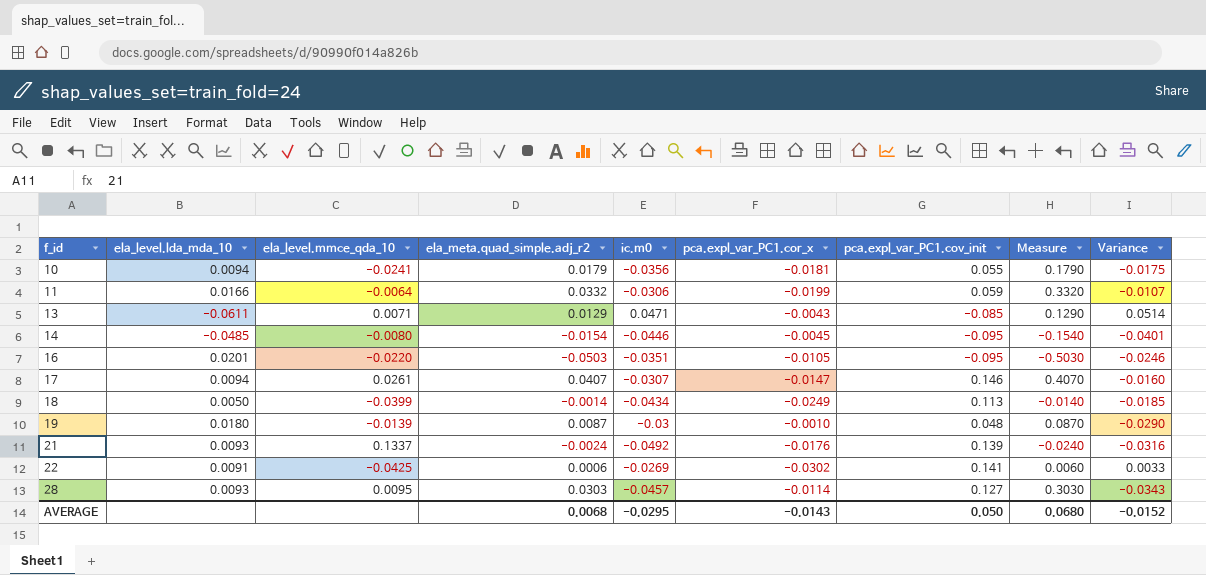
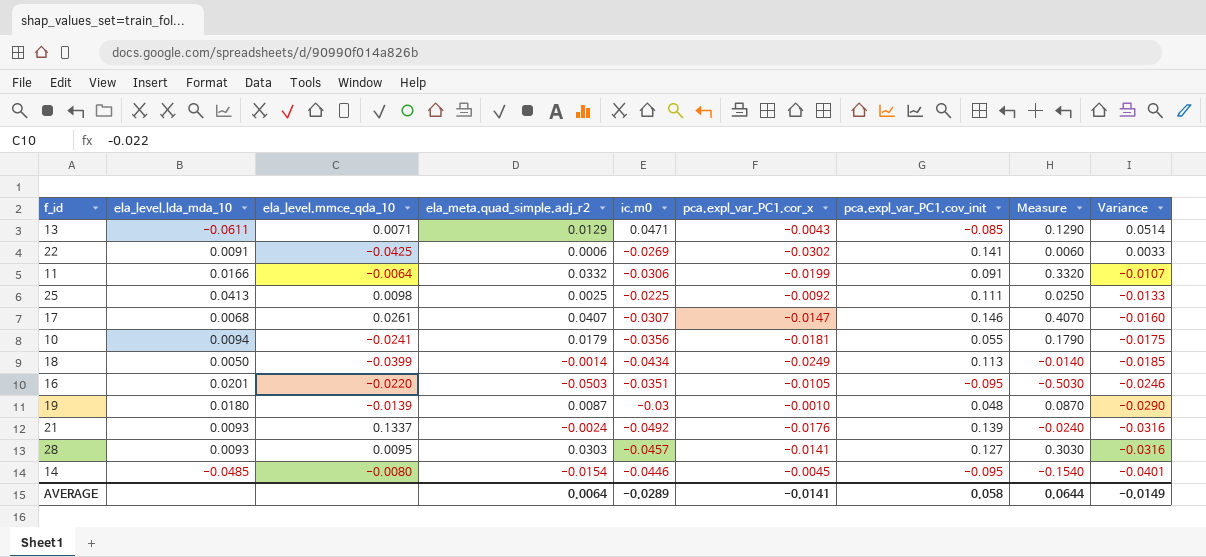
row order: f_id ascending -> Variance descending
11 | pca.expl_var_PC1.cov_init: 0.059 -> 0.091
row 25: none -> 0.0413 | 0.0098 | 0.0025 | -0.0225 | -0.0092 | 0.111 | 0.0250 | -0.0133
17 | ela_level.lda_mda_10: 0.0094 -> 0.0068
28 | pca.expl_var_PC1.cor_x: -0.0114 -> -0.0141
28 | Variance: -0.0343 -> -0.0316
AVERAGE | ela_meta.quad_simple.adj_r2: 0.0068 -> 0.0064
AVERAGE | ic.m0: -0.0295 -> -0.0289
AVERAGE | pca.expl_var_PC1.cor_x: -0.0143 -> -0.0141
AVERAGE | pca.expl_var_PC1.cov_init: 0.050 -> 0.058
AVERAGE | Measure: 0.0680 -> 0.0644
AVERAGE | Variance: -0.0152 -> -0.0149

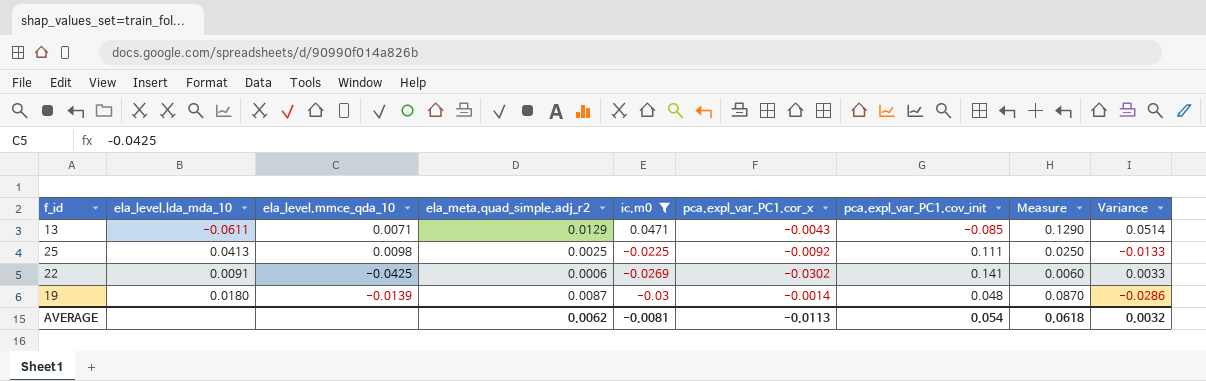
filter: none -> ic.m0 >= -0.03
row order: Variance descending -> ic.m0 descending
19 | pca.expl_var_PC1.cor_x: -0.0010 -> -0.0014
19 | Variance: -0.0290 -> -0.0286
AVERAGE | ela_meta.quad_simple.adj_r2: 0.0064 -> 0.0062
AVERAGE | ic.m0: -0.0289 -> -0.0081
AVERAGE | pca.expl_var_PC1.cor_x: -0.0141 -> -0.0113
AVERAGE | pca.expl_var_PC1.cov_init: 0.058 -> 0.054
AVERAGE | Measure: 0.0644 -> 0.0618
AVERAGE | Variance: -0.0149 -> 0.0032

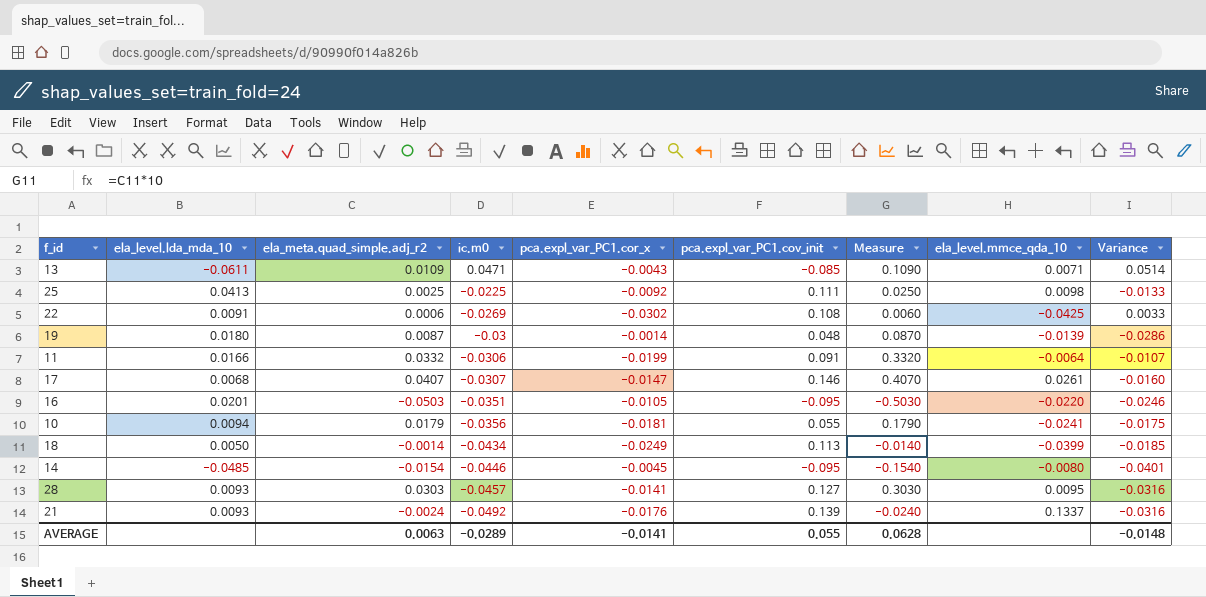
filter: ic.m0 >= -0.03 -> none
column ela_level.mmce_qda_10 | position: 3 -> 8
13 | ela_meta.quad_simple.adj_r2: 0.0129 -> 0.0109
13 | Measure: 0.1290 -> 0.1090
22 | pca.expl_var_PC1.cov_init: 0.141 -> 0.108
AVERAGE | ela_meta.quad_simple.adj_r2: 0.0062 -> 0.0063
AVERAGE | ic.m0: -0.0081 -> -0.0289
AVERAGE | pca.expl_var_PC1.cor_x: -0.0113 -> -0.0141
AVERAGE | pca.expl_var_PC1.cov_init: 0.054 -> 0.055
AVERAGE | Measure: 0.0618 -> 0.0628
AVERAGE | Variance: 0.0032 -> -0.0148

